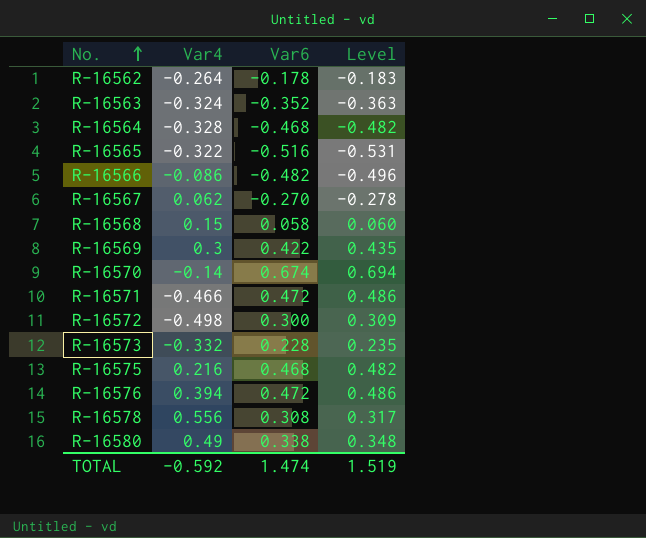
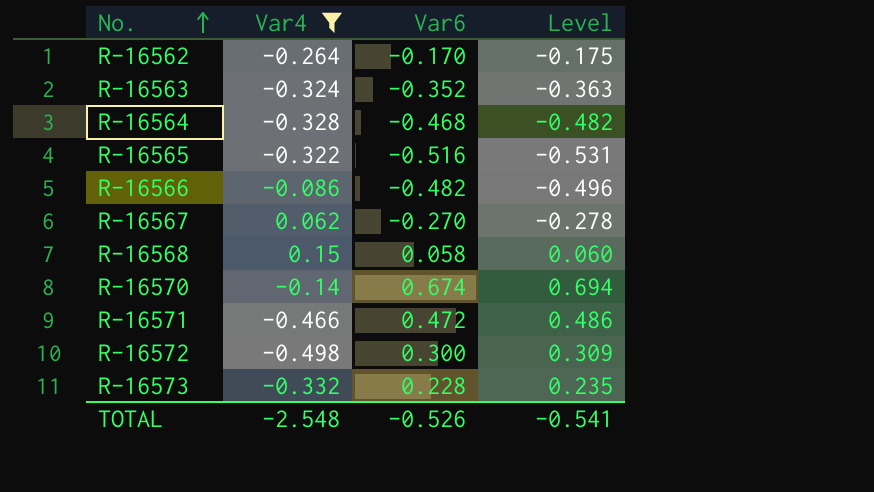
filter: none -> Var4 <= 0.15
R-16562 | Var6: -0.178 -> -0.170
R-16562 | Level: -0.183 -> -0.175
TOTAL | Var4: -0.592 -> -2.548
TOTAL | Var6: 1.474 -> -0.526
TOTAL | Level: 1.519 -> -0.541

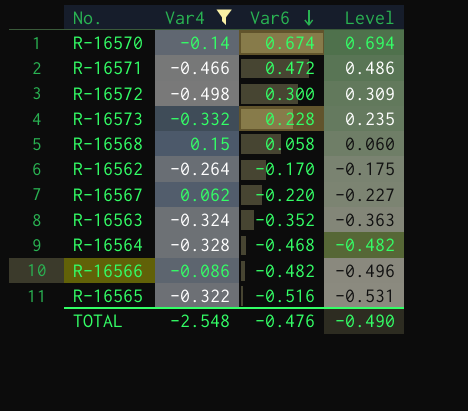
row order: No. ascending -> Var6 descending
R-16567 | Var6: -0.270 -> -0.220
R-16567 | Level: -0.278 -> -0.227
TOTAL | Var6: -0.526 -> -0.476
TOTAL | Level: -0.541 -> -0.490

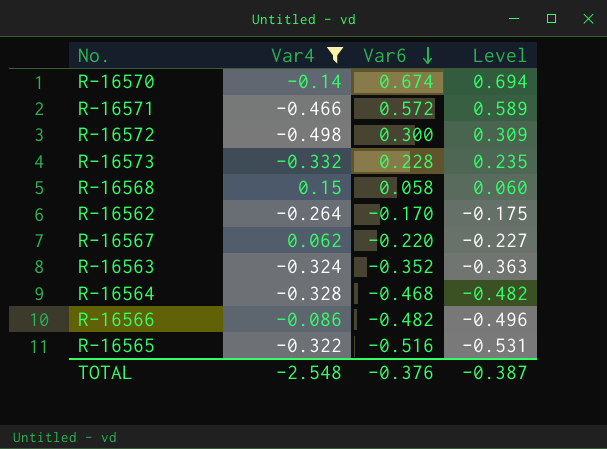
R-16571 | Var6: 0.472 -> 0.572
R-16571 | Level: 0.486 -> 0.589
TOTAL | Var6: -0.476 -> -0.376
TOTAL | Level: -0.490 -> -0.387

